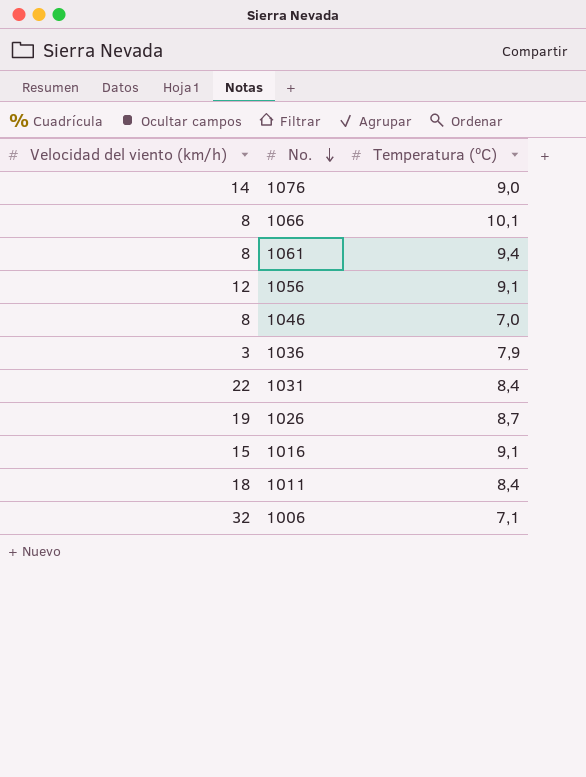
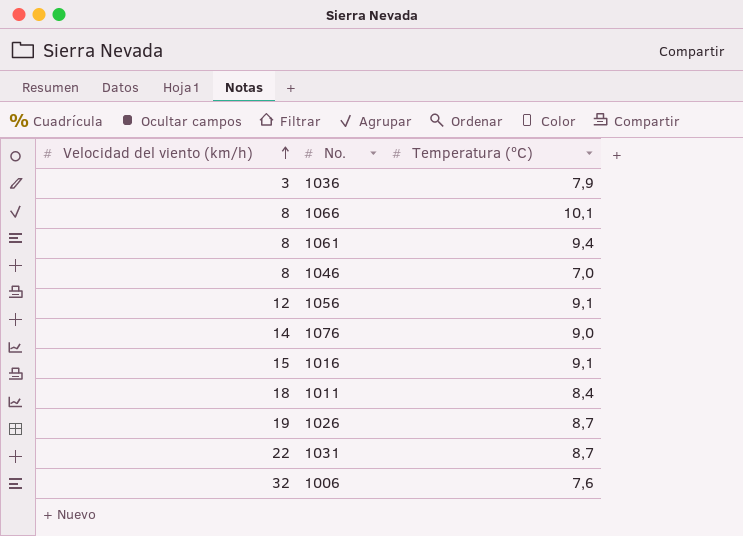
row order: No. descending -> Velocidad del viento (km/h) ascending
1031 | Temperatura (ºC): 8,4 -> 8,7
1006 | Temperatura (ºC): 7,1 -> 7,6

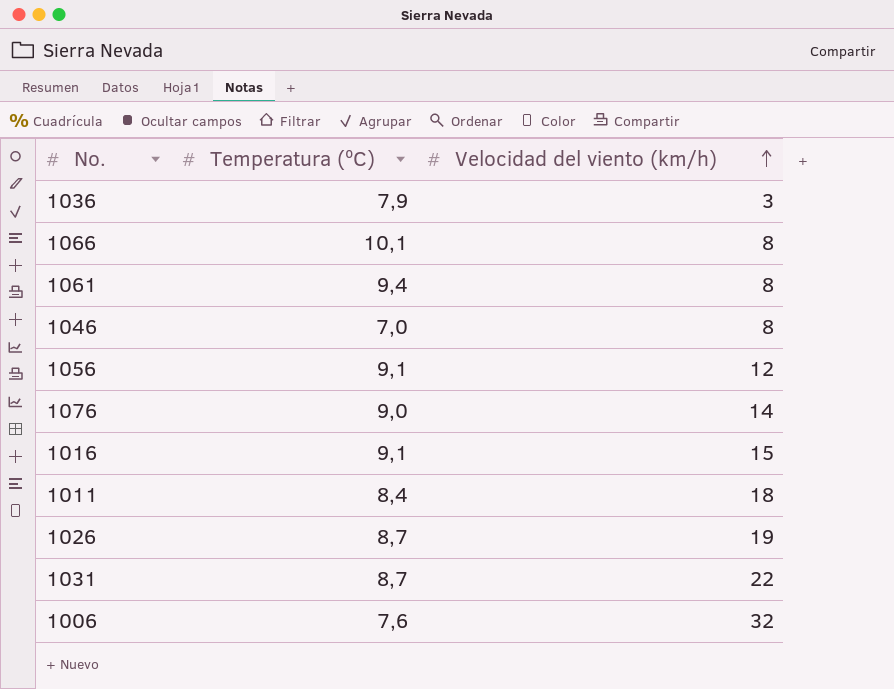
column Velocidad del viento (km/h) | position: 1 -> 3

